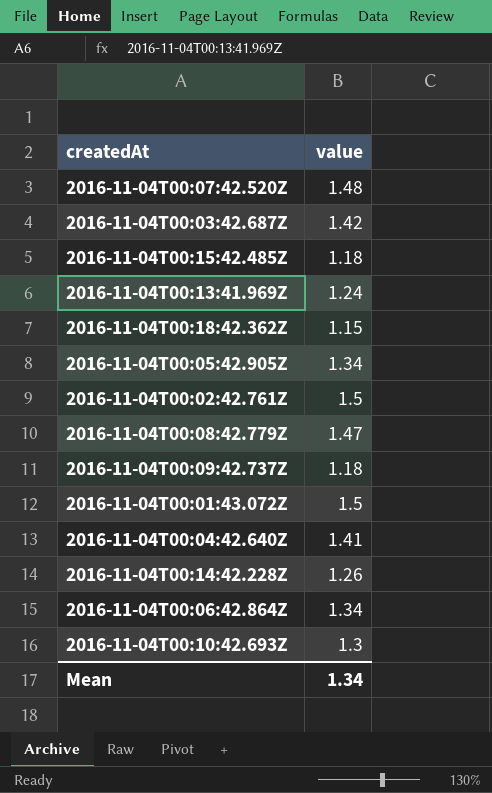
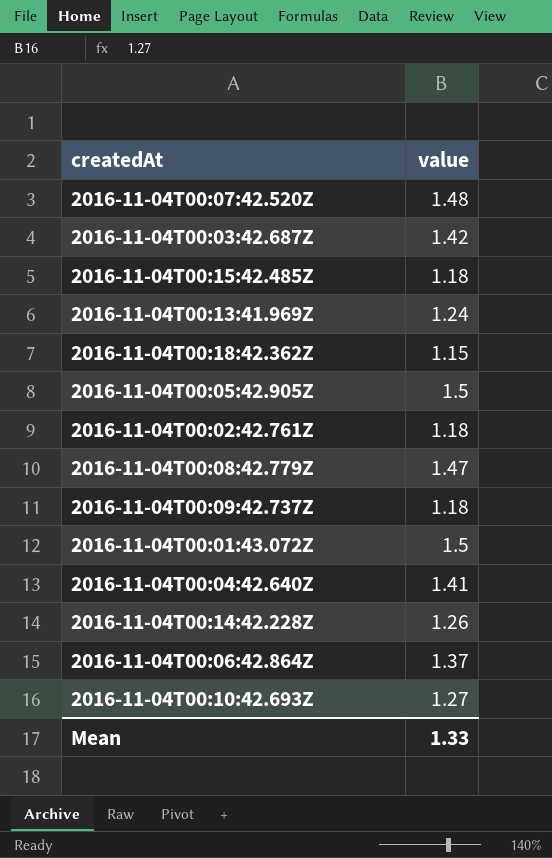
2016-11-04T00:05:42.905Z | value: 1.34 -> 1.5
2016-11-04T00:02:42.761Z | value: 1.5 -> 1.18
2016-11-04T00:06:42.864Z | value: 1.34 -> 1.37
2016-11-04T00:10:42.693Z | value: 1.3 -> 1.27
Mean | value: 1.34 -> 1.33

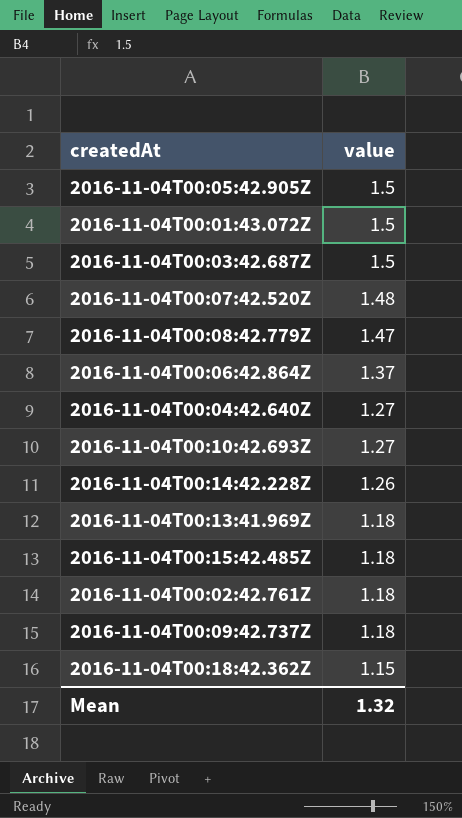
row order: none -> value descending
2016-11-04T00:03:42.687Z | value: 1.42 -> 1.5
2016-11-04T00:04:42.640Z | value: 1.41 -> 1.27
2016-11-04T00:13:41.969Z | value: 1.24 -> 1.18
Mean | value: 1.33 -> 1.32

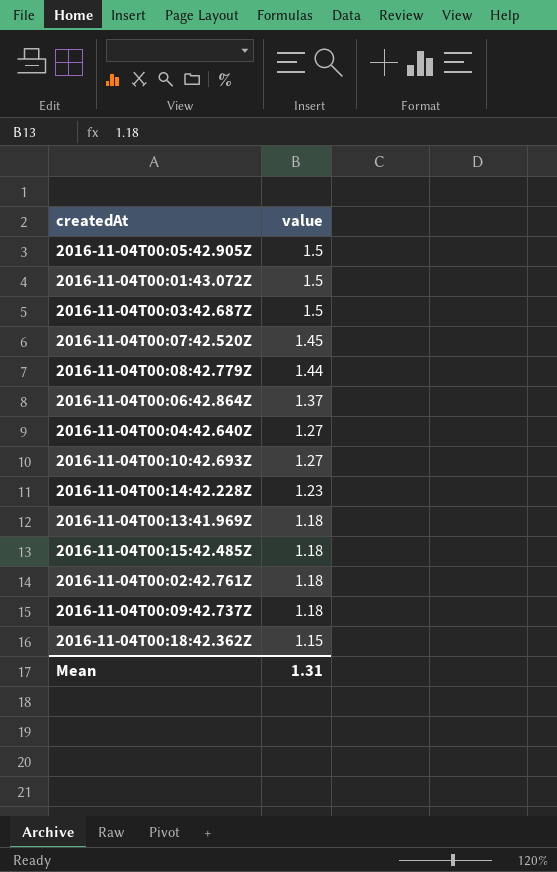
2016-11-04T00:07:42.520Z | value: 1.48 -> 1.45
2016-11-04T00:08:42.779Z | value: 1.47 -> 1.44
2016-11-04T00:14:42.228Z | value: 1.26 -> 1.23
Mean | value: 1.32 -> 1.31

